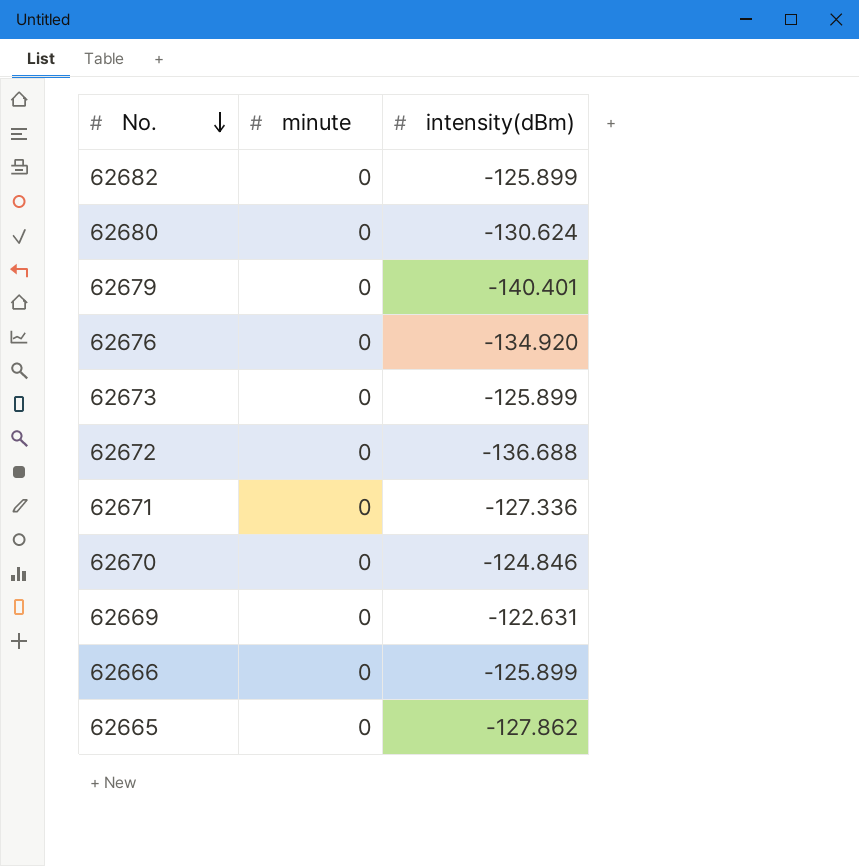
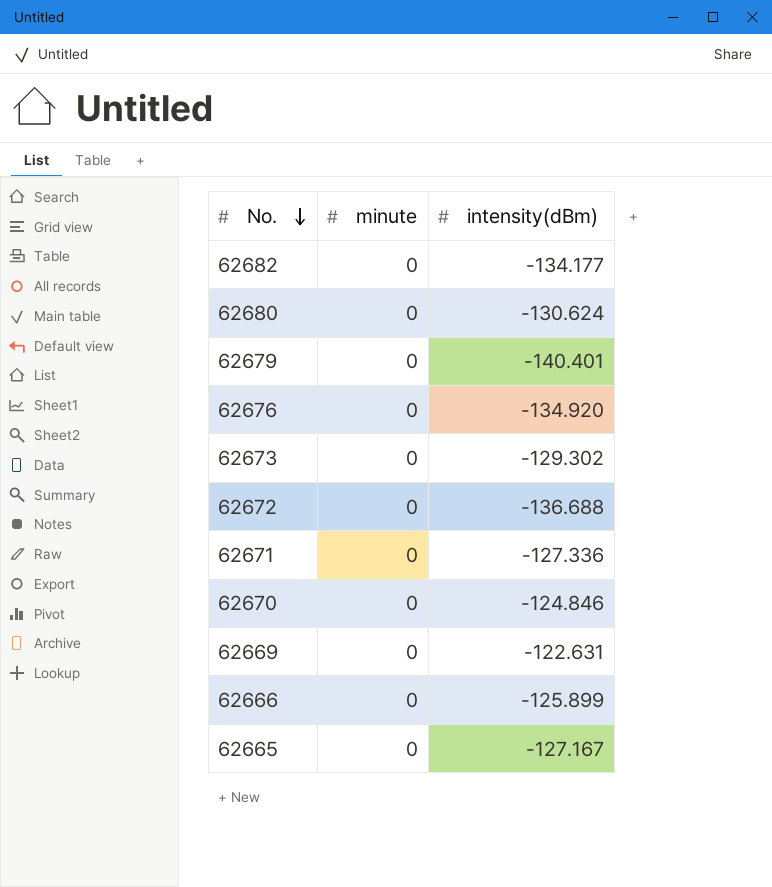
62682 | intensity(dBm): -125.899 -> -134.177
62673 | intensity(dBm): -125.899 -> -129.302
62665 | intensity(dBm): -127.862 -> -127.167

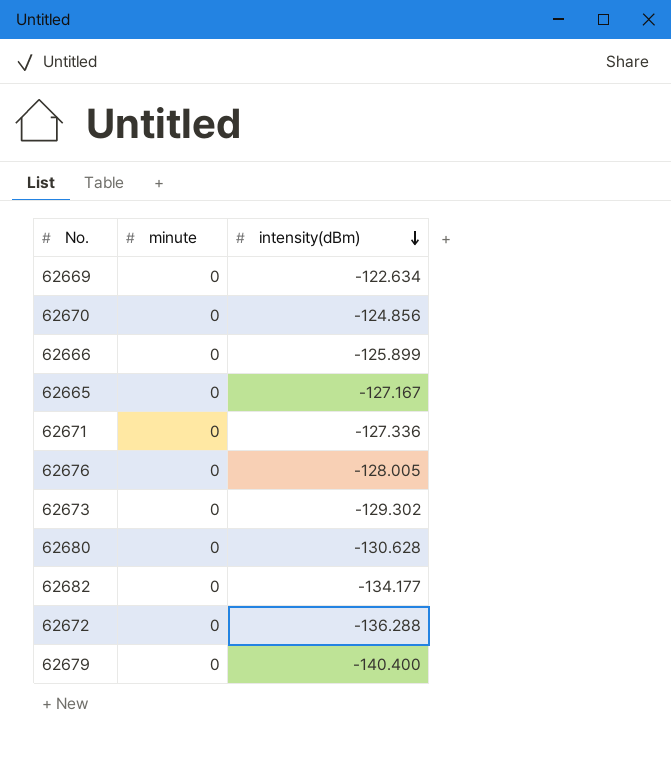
row order: No. descending -> intensity(dBm) descending
62669 | intensity(dBm): -122.631 -> -122.634
62670 | intensity(dBm): -124.846 -> -124.856
62676 | intensity(dBm): -134.920 -> -128.005
62680 | intensity(dBm): -130.624 -> -130.628
62672 | intensity(dBm): -136.688 -> -136.288
62679 | intensity(dBm): -140.401 -> -140.400

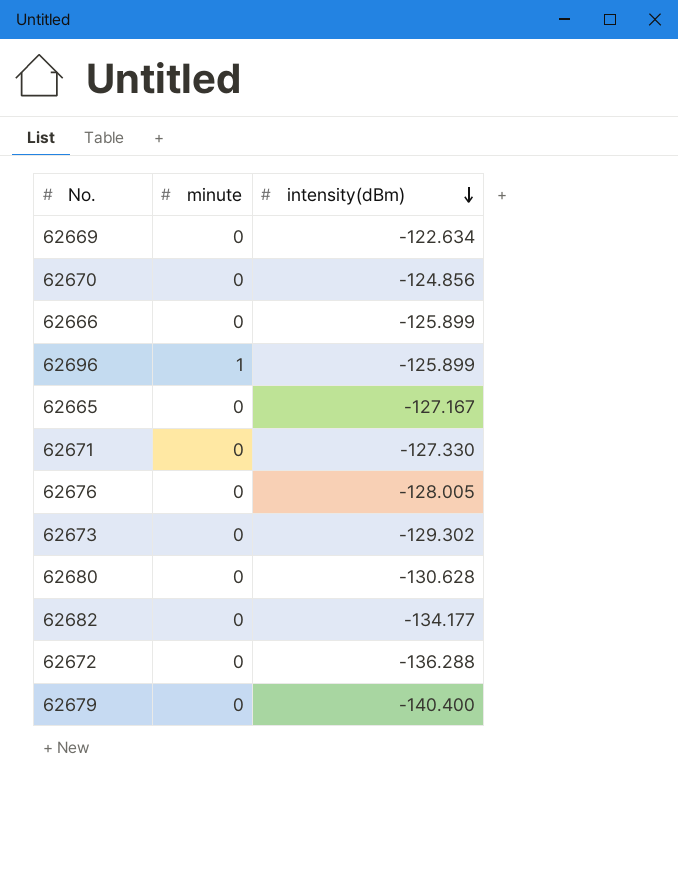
row 62696: none -> 1 | -125.899
62671 | intensity(dBm): -127.336 -> -127.330

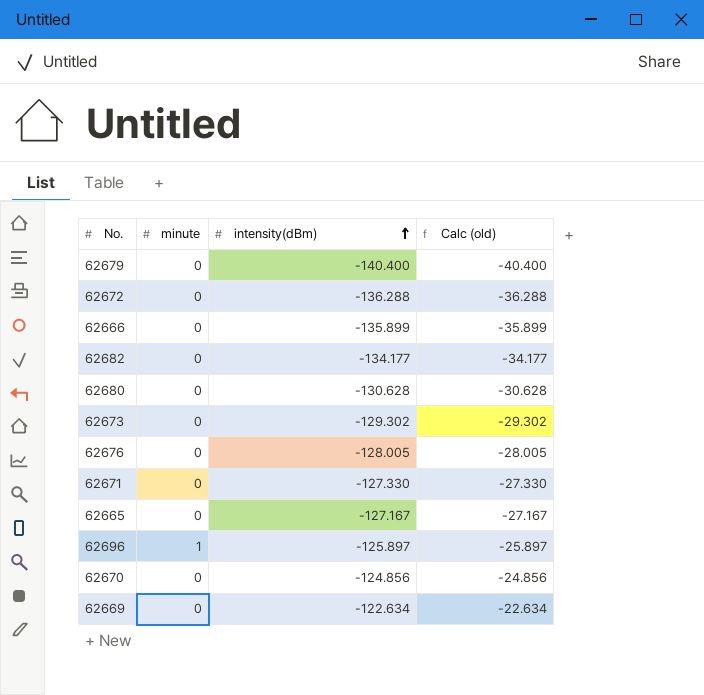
row order: intensity(dBm) descending -> intensity(dBm) ascending
column Calc (old) | formula: none -> [intensity(dBm)] + 100
62666 | intensity(dBm): -125.899 -> -135.899
62696 | intensity(dBm): -125.899 -> -125.897

